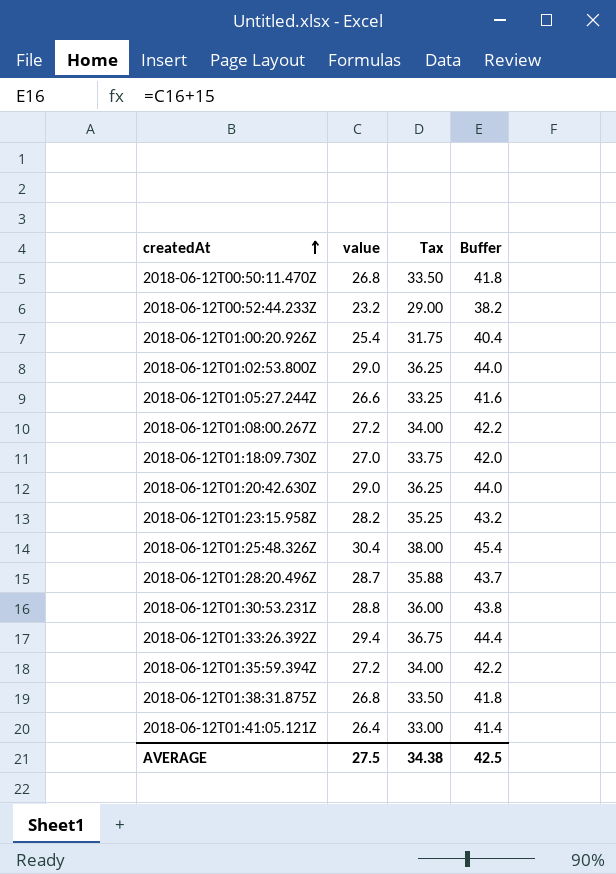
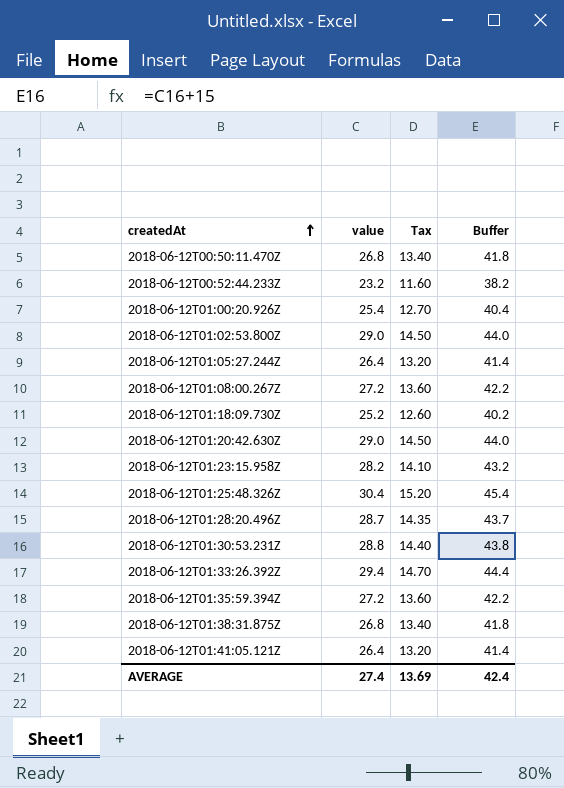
column Tax | formula: [value] * 1.25 -> [value] * 0.5
2018-06-12T01:05:27.244Z | value: 26.6 -> 26.4
2018-06-12T01:05:27.244Z | Buffer: 41.6 -> 41.4
2018-06-12T01:18:09.730Z | value: 27.0 -> 25.2
2018-06-12T01:18:09.730Z | Buffer: 42.0 -> 40.2
AVERAGE | value: 27.5 -> 27.4
AVERAGE | Tax: 34.38 -> 13.69
AVERAGE | Buffer: 42.5 -> 42.4

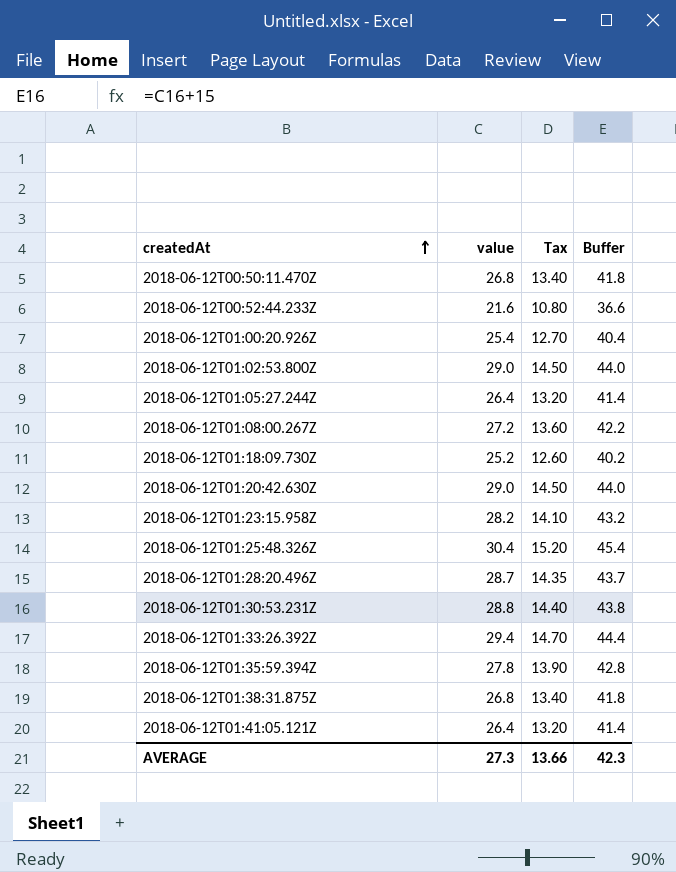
2018-06-12T00:52:44.233Z | value: 23.2 -> 21.6
2018-06-12T00:52:44.233Z | Tax: 11.60 -> 10.80
2018-06-12T00:52:44.233Z | Buffer: 38.2 -> 36.6
2018-06-12T01:35:59.394Z | value: 27.2 -> 27.8
2018-06-12T01:35:59.394Z | Tax: 13.60 -> 13.90
2018-06-12T01:35:59.394Z | Buffer: 42.2 -> 42.8
AVERAGE | value: 27.4 -> 27.3
AVERAGE | Tax: 13.69 -> 13.66
AVERAGE | Buffer: 42.4 -> 42.3

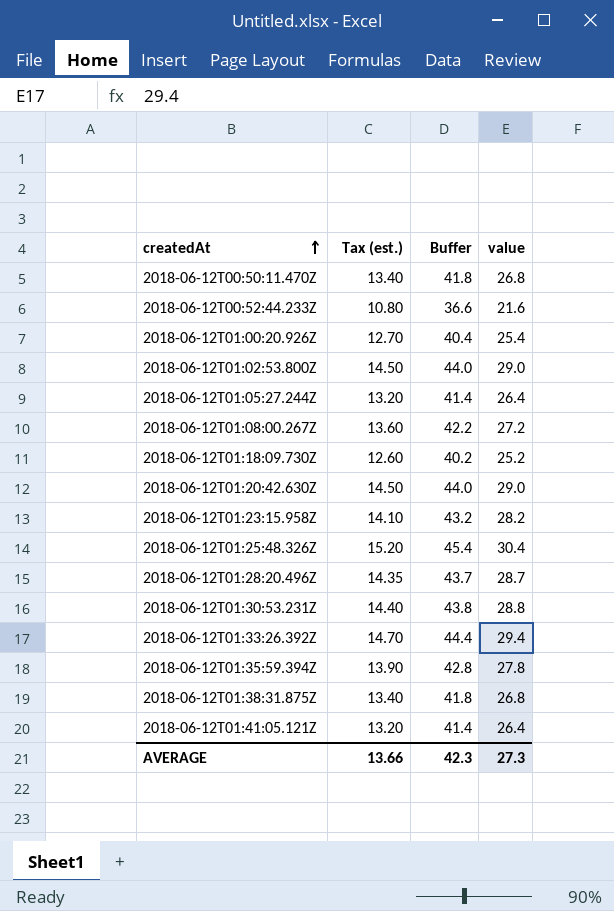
column name: Tax -> Tax (est.)
column value | position: 2 -> 4

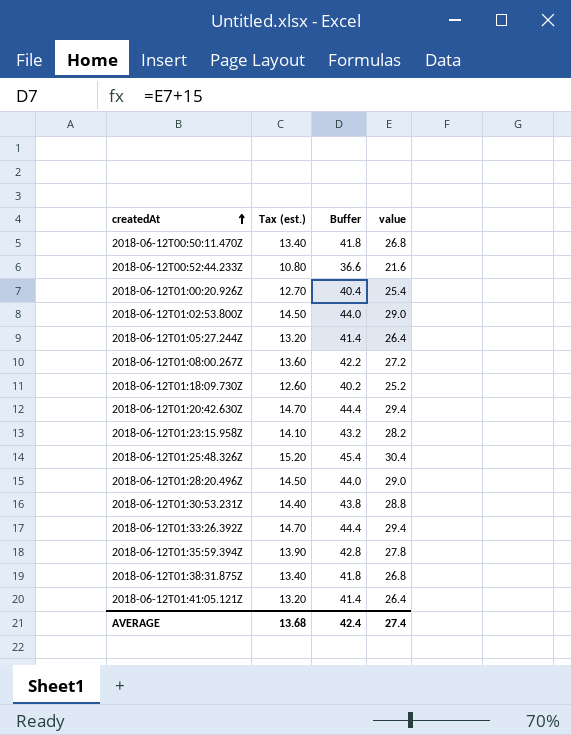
2018-06-12T01:20:42.630Z | Tax (est.): 14.50 -> 14.70
2018-06-12T01:20:42.630Z | Buffer: 44.0 -> 44.4
2018-06-12T01:20:42.630Z | value: 29.0 -> 29.4
2018-06-12T01:28:20.496Z | Tax (est.): 14.35 -> 14.50
2018-06-12T01:28:20.496Z | Buffer: 43.7 -> 44.0
2018-06-12T01:28:20.496Z | value: 28.7 -> 29.0
AVERAGE | Tax (est.): 13.66 -> 13.68
AVERAGE | Buffer: 42.3 -> 42.4
AVERAGE | value: 27.3 -> 27.4

